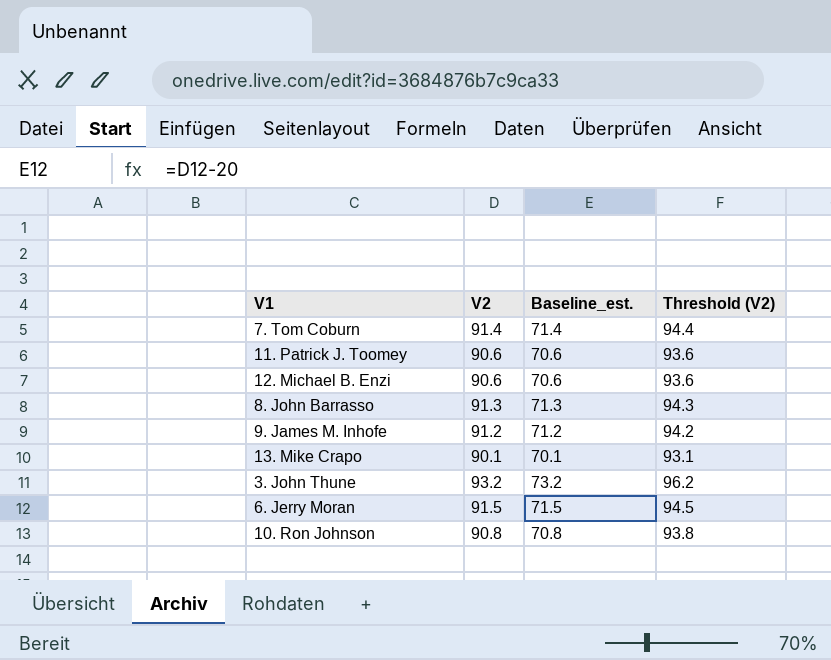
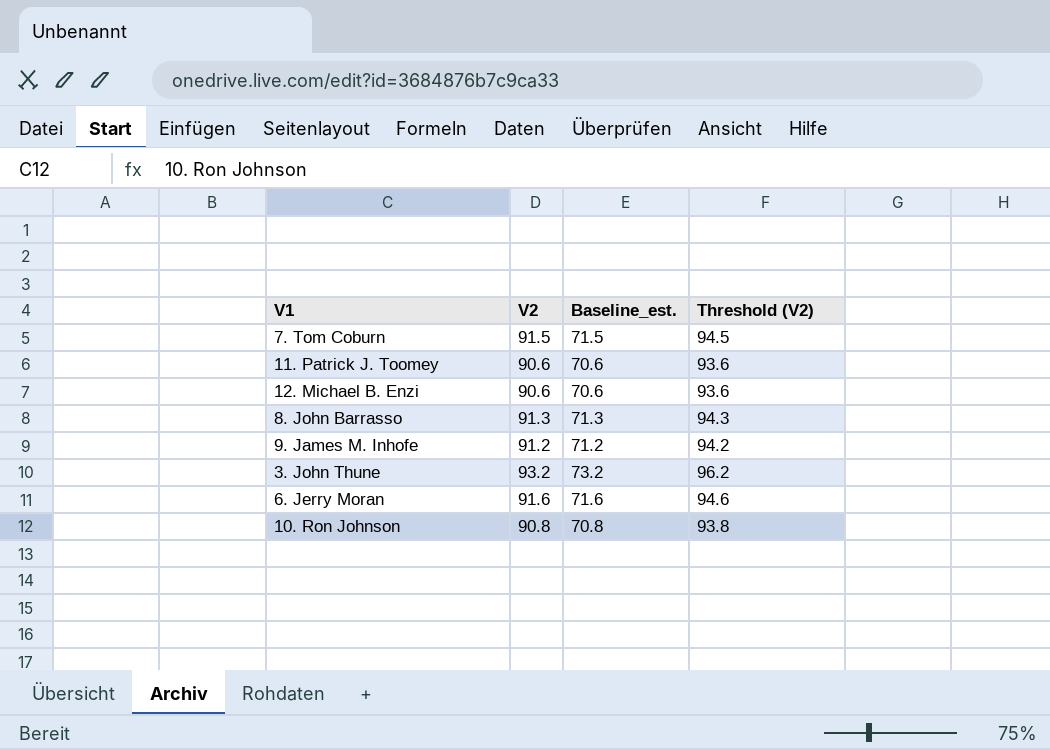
row 13. Mike Crapo: 90.1 | 70.1 | 93.1 -> none
7. Tom Coburn | V2: 91.4 -> 91.5
7. Tom Coburn | Baseline_est.: 71.4 -> 71.5
7. Tom Coburn | Threshold (V2): 94.4 -> 94.5
6. Jerry Moran | V2: 91.5 -> 91.6
6. Jerry Moran | Baseline_est.: 71.5 -> 71.6
6. Jerry Moran | Threshold (V2): 94.5 -> 94.6

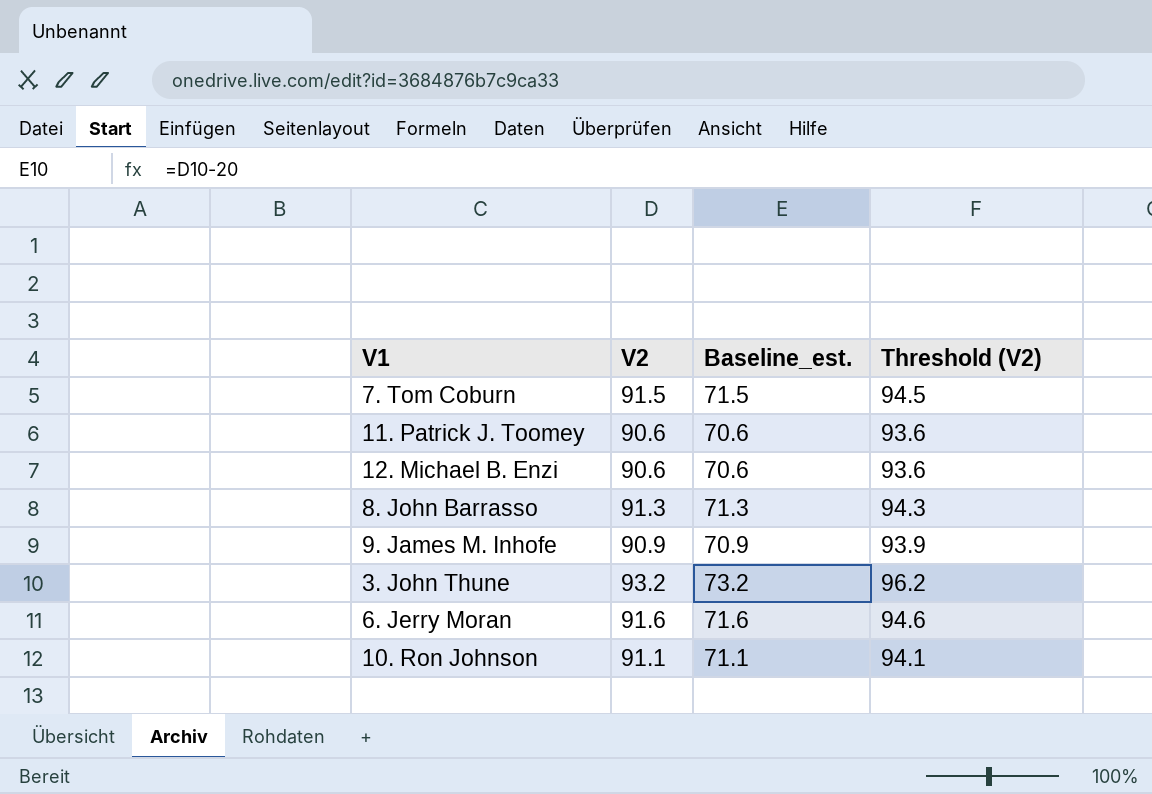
9. James M. Inhofe | V2: 91.2 -> 90.9
9. James M. Inhofe | Baseline_est.: 71.2 -> 70.9
9. James M. Inhofe | Threshold (V2): 94.2 -> 93.9
10. Ron Johnson | V2: 90.8 -> 91.1
10. Ron Johnson | Baseline_est.: 70.8 -> 71.1
10. Ron Johnson | Threshold (V2): 93.8 -> 94.1

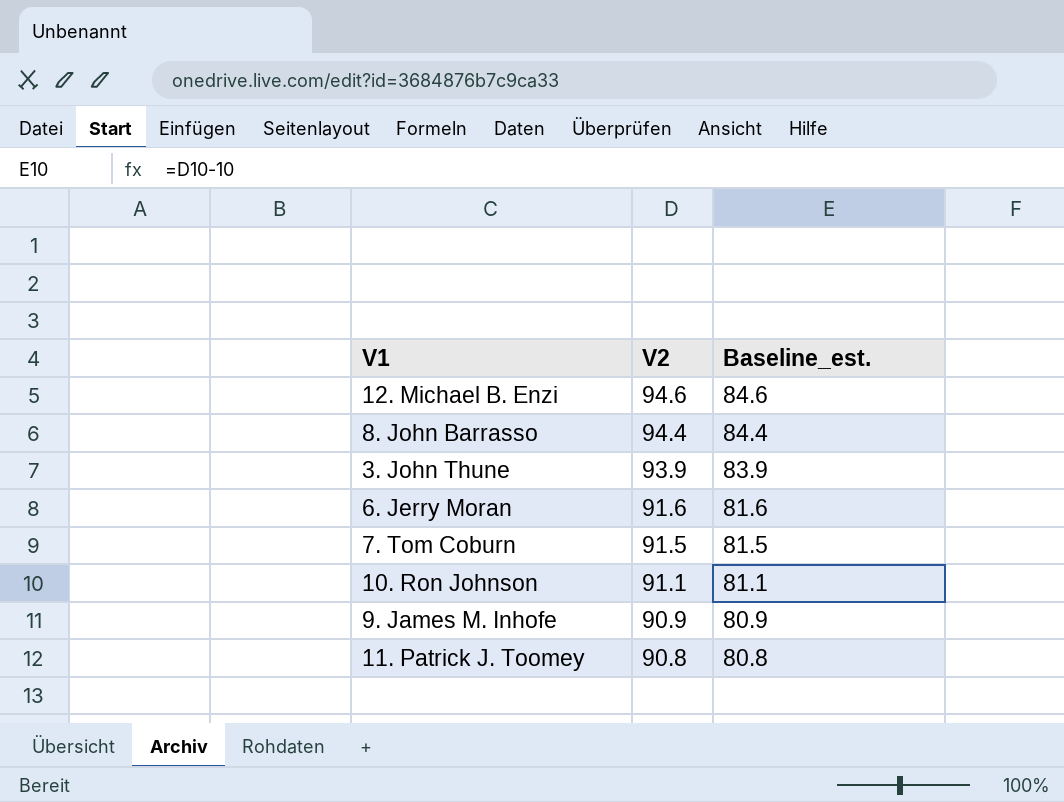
row order: none -> V2 descending
column Threshold (V2) | formula: [V2] + 3 -> none
column Baseline_est. | formula: [V2] - 20 -> [V2] - 10
12. Michael B. Enzi | V2: 90.6 -> 94.6
8. John Barrasso | V2: 91.3 -> 94.4
3. John Thune | V2: 93.2 -> 93.9
11. Patrick J. Toomey | V2: 90.6 -> 90.8

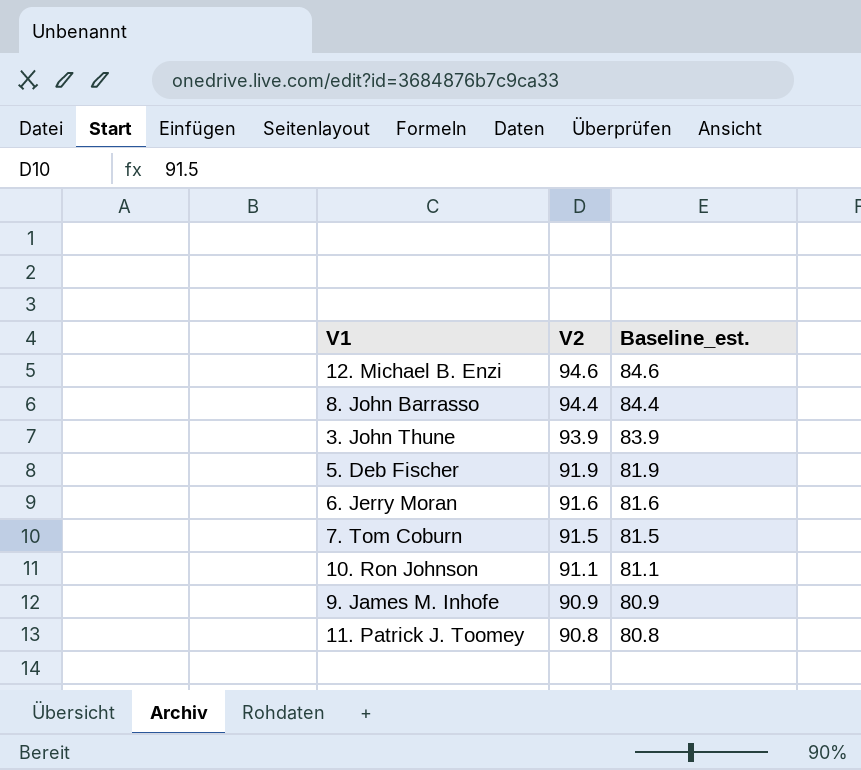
row 5. Deb Fischer: none -> 91.9 | 81.9

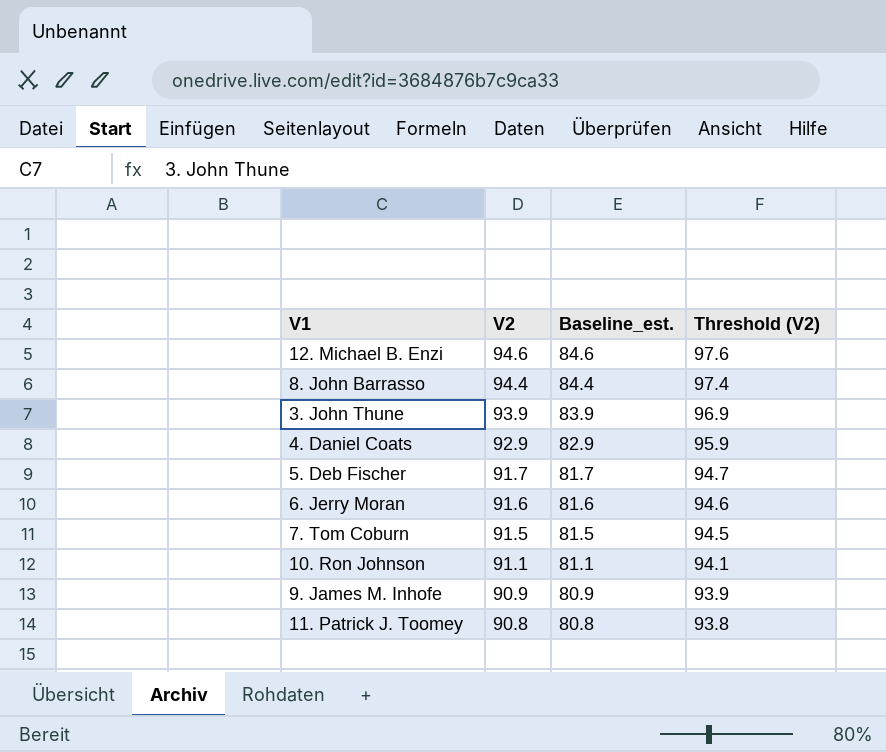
column Threshold (V2) | formula: none -> [V2] + 3
row 4. Daniel Coats: none -> 92.9 | 82.9 | 95.9
5. Deb Fischer | V2: 91.9 -> 91.7
5. Deb Fischer | Baseline_est.: 81.9 -> 81.7

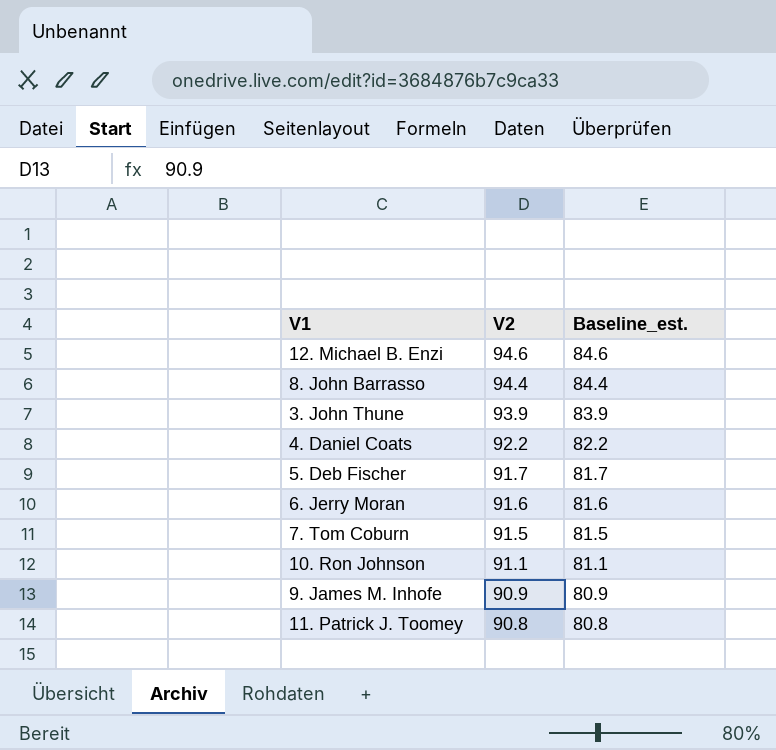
column Threshold (V2) | formula: [V2] + 3 -> none
4. Daniel Coats | V2: 92.9 -> 92.2
4. Daniel Coats | Baseline_est.: 82.9 -> 82.2

